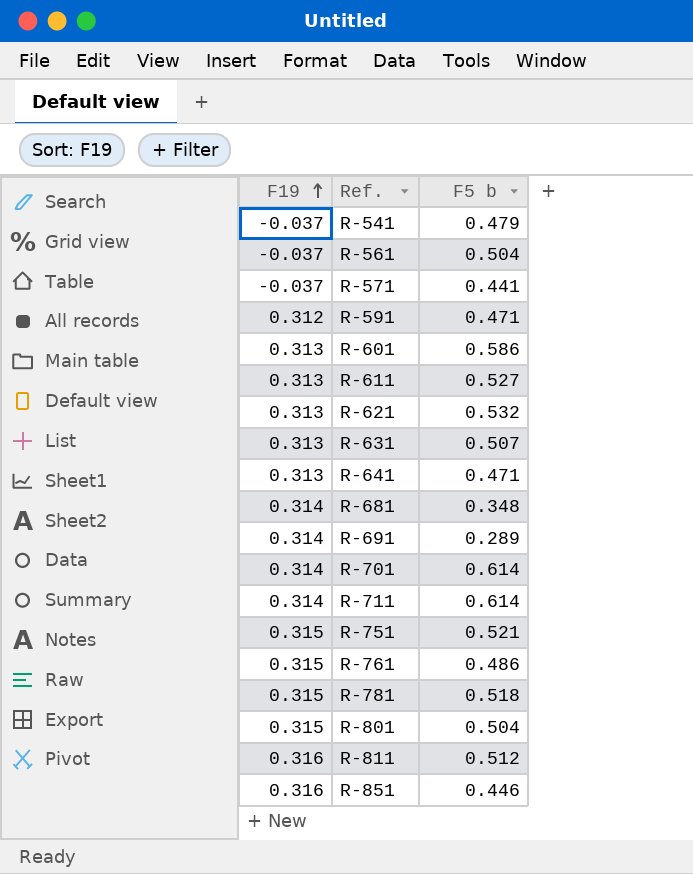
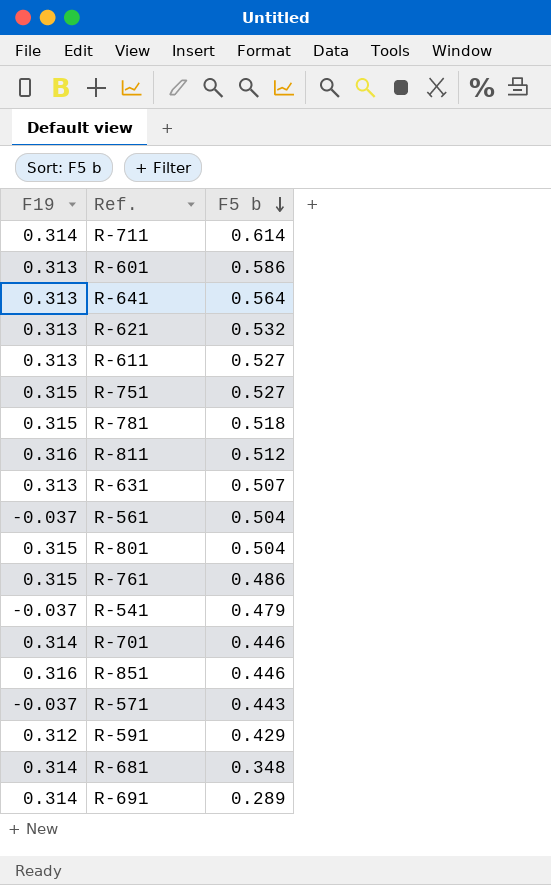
row order: F19 ascending -> F5 b descending
R-641 | F5 b: 0.471 -> 0.564
R-751 | F5 b: 0.521 -> 0.527
R-701 | F5 b: 0.614 -> 0.446
R-571 | F5 b: 0.441 -> 0.443
R-591 | F5 b: 0.471 -> 0.429

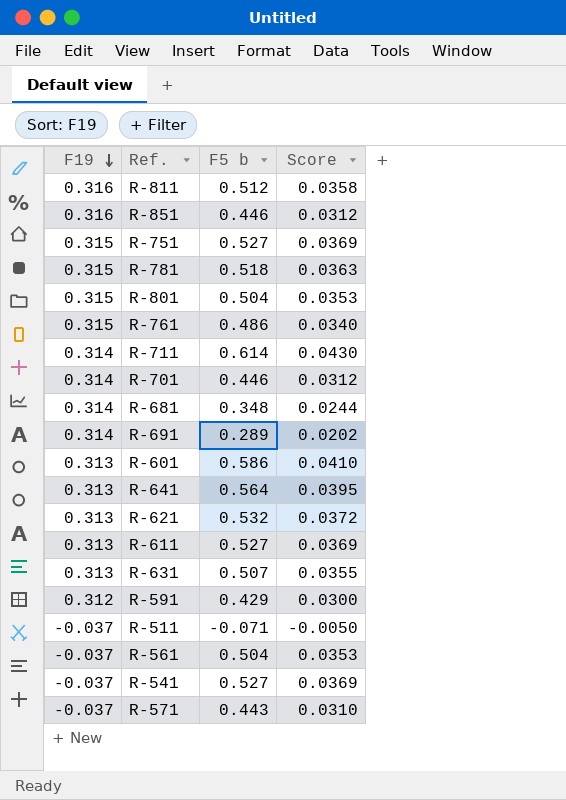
row order: F5 b descending -> F19 descending
column Score | formula: none -> [F5 b] * 0.07
row R-511: none -> -0.037 | -0.071 | -0.0050
R-541 | F5 b: 0.479 -> 0.527

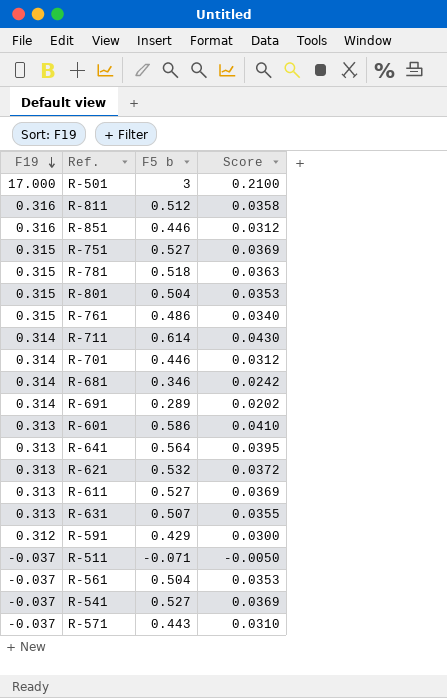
row R-501: none -> 17.000 | 3 | 0.2100
R-681 | F5 b: 0.348 -> 0.346
R-681 | Score: 0.0244 -> 0.0242

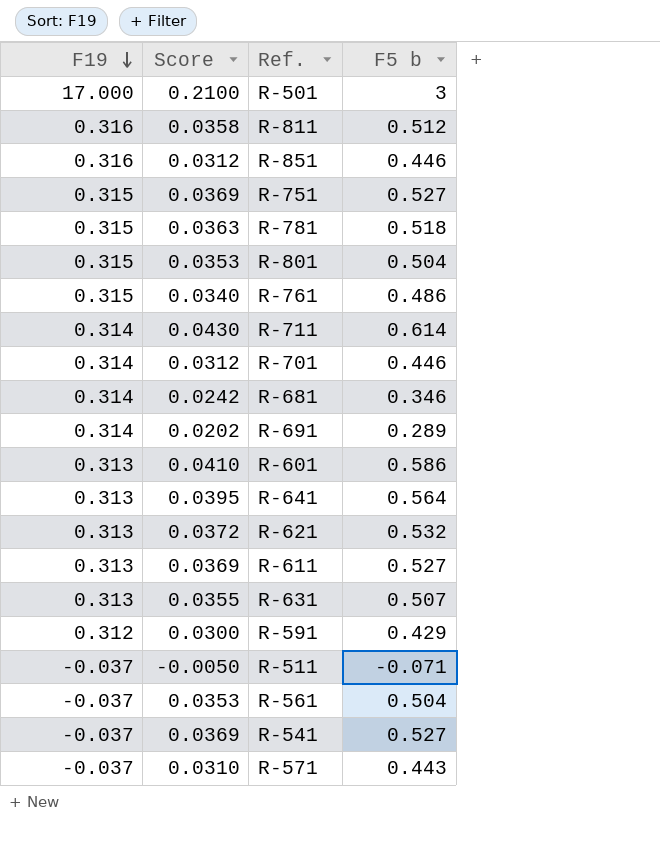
column Score | position: 4 -> 2

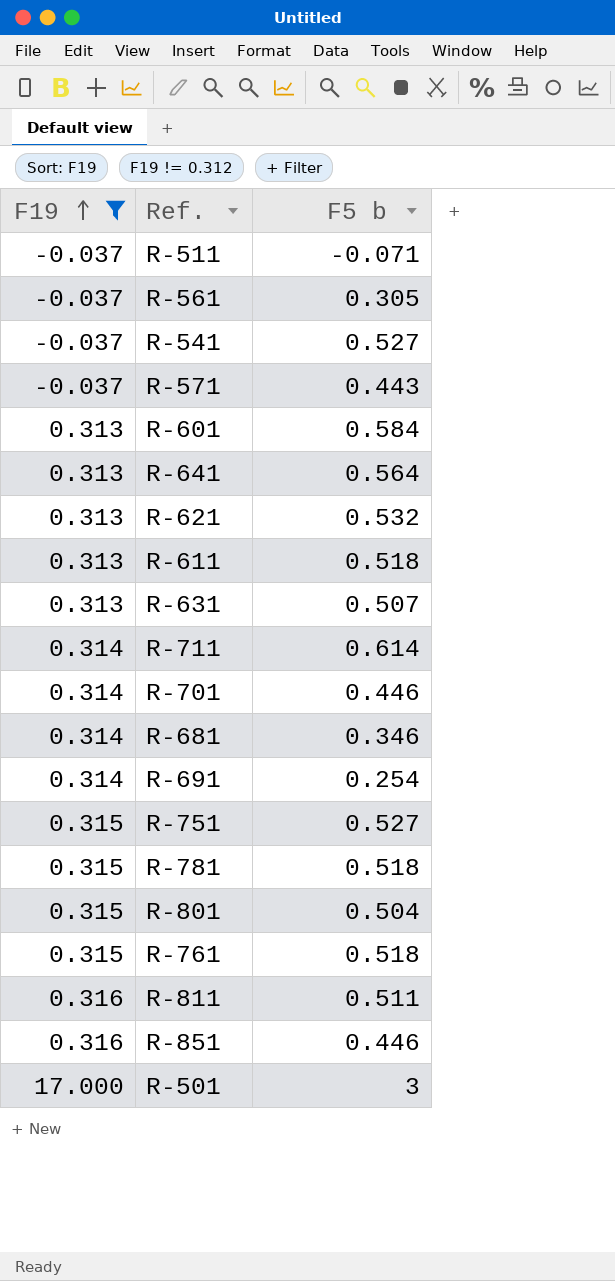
filter: none -> F19 != 0.312
row order: F19 descending -> F19 ascending
column Score | formula: [F5 b] * 0.07 -> none
R-561 | F5 b: 0.504 -> 0.305
R-601 | F5 b: 0.586 -> 0.584
R-611 | F5 b: 0.527 -> 0.518
R-691 | F5 b: 0.289 -> 0.254
R-761 | F5 b: 0.486 -> 0.518
R-811 | F5 b: 0.512 -> 0.511

